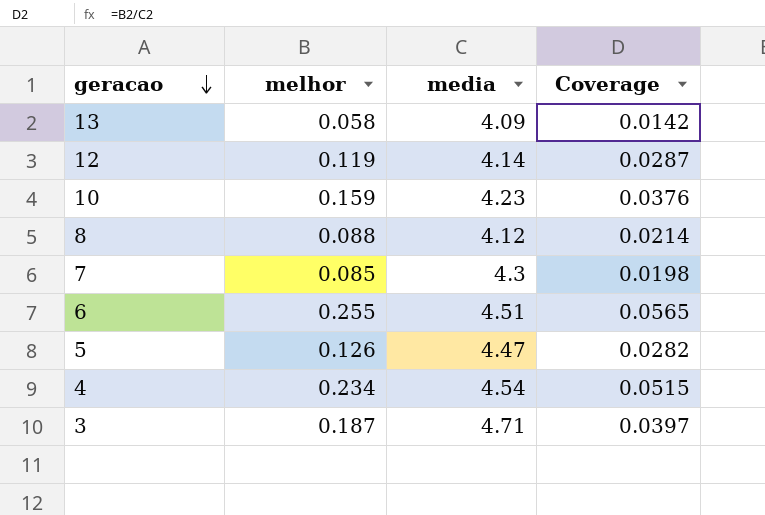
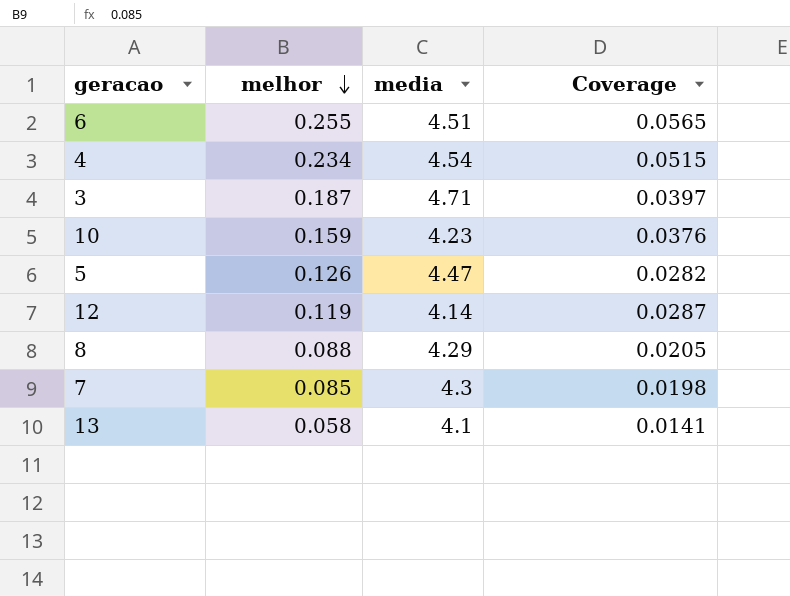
row order: geracao descending -> melhor descending
8 | media: 4.12 -> 4.29
8 | Coverage: 0.0214 -> 0.0205
13 | media: 4.09 -> 4.1
13 | Coverage: 0.0142 -> 0.0141

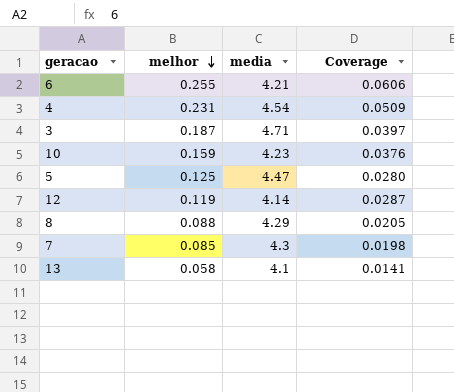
6 | media: 4.51 -> 4.21
6 | Coverage: 0.0565 -> 0.0606
4 | melhor: 0.234 -> 0.231
4 | Coverage: 0.0515 -> 0.0509
5 | melhor: 0.126 -> 0.125
5 | Coverage: 0.0282 -> 0.0280

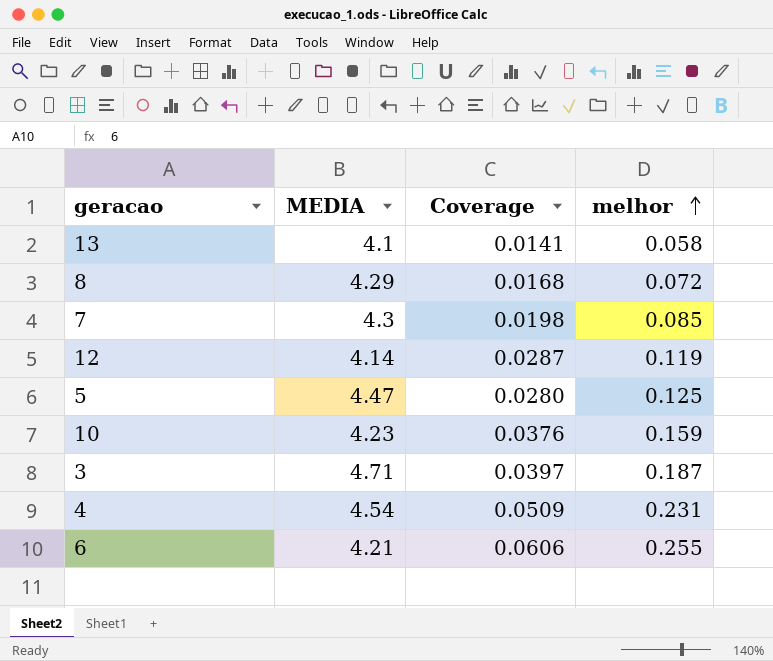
row order: melhor descending -> melhor ascending
column name: media -> MEDIA
column melhor | position: 2 -> 4
8 | Coverage: 0.0205 -> 0.0168
8 | melhor: 0.088 -> 0.072

